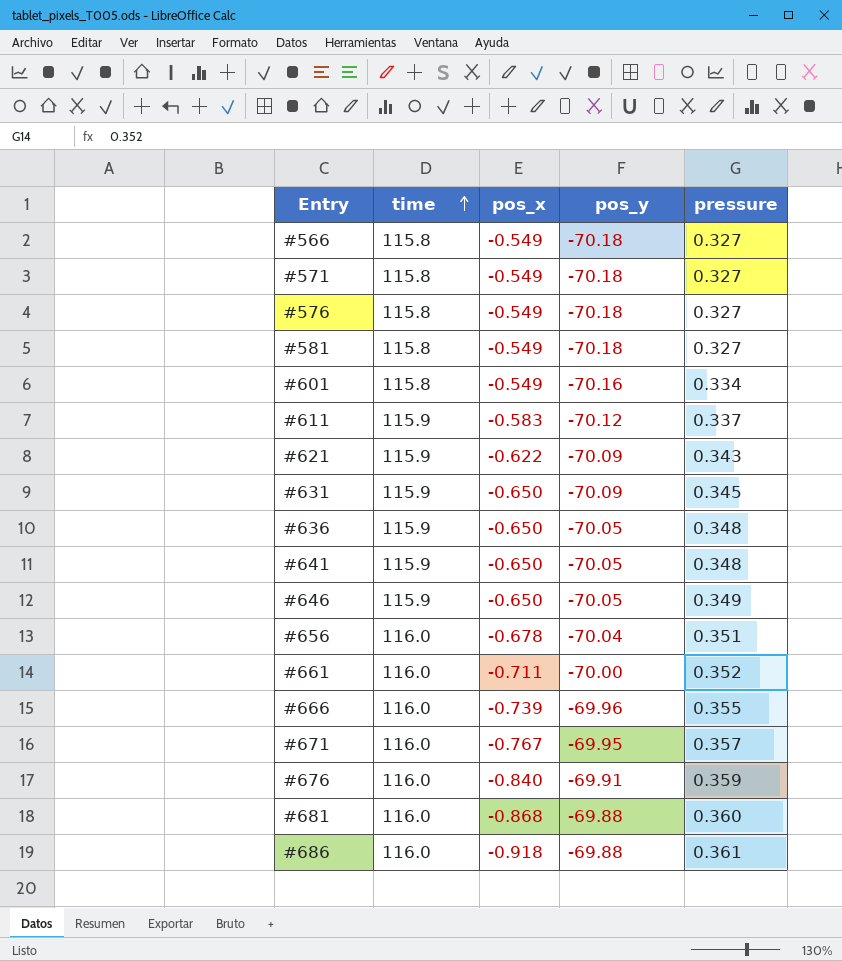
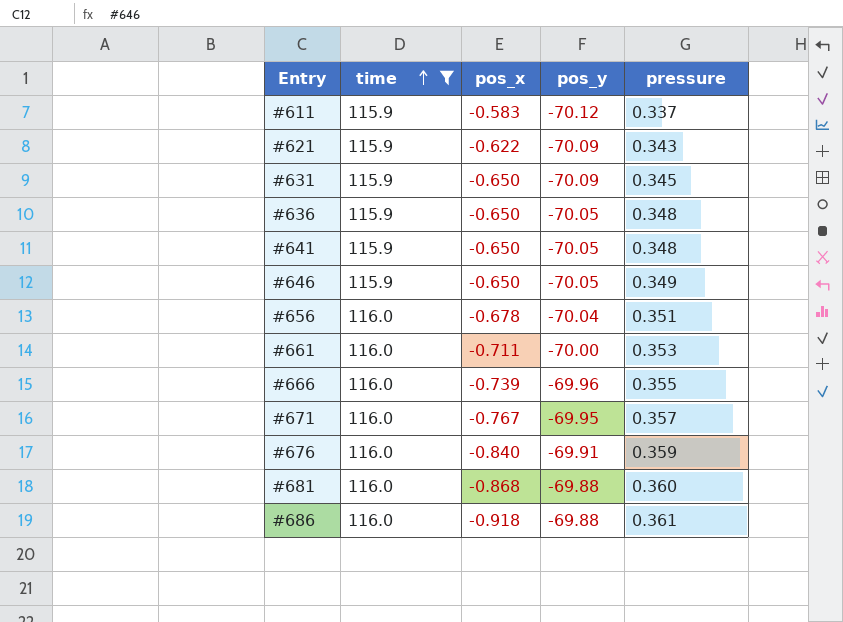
filter: none -> time != 115.8
#661 | pressure: 0.352 -> 0.353

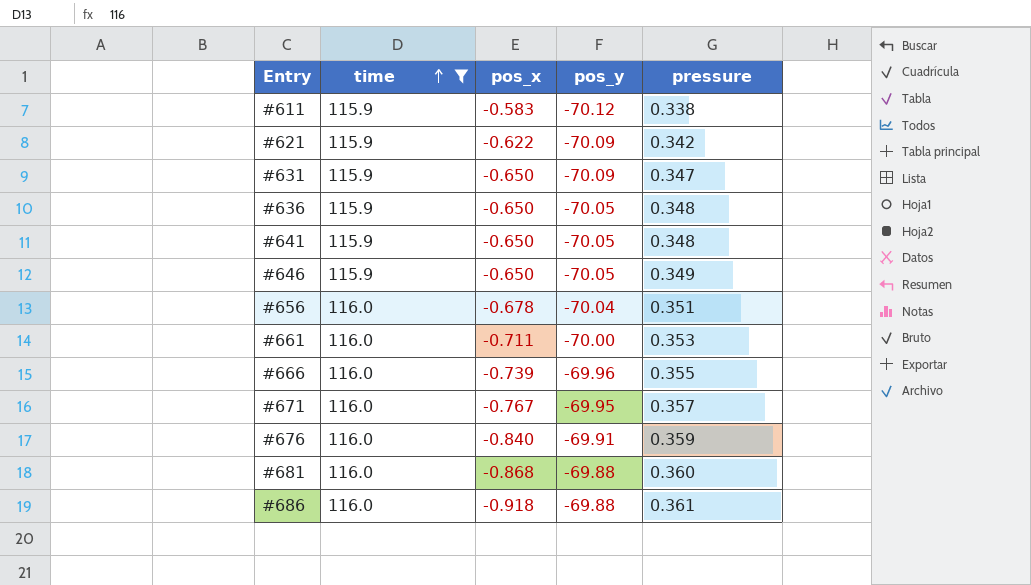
#611 | pressure: 0.337 -> 0.338
#621 | pressure: 0.343 -> 0.342
#631 | pressure: 0.345 -> 0.347

